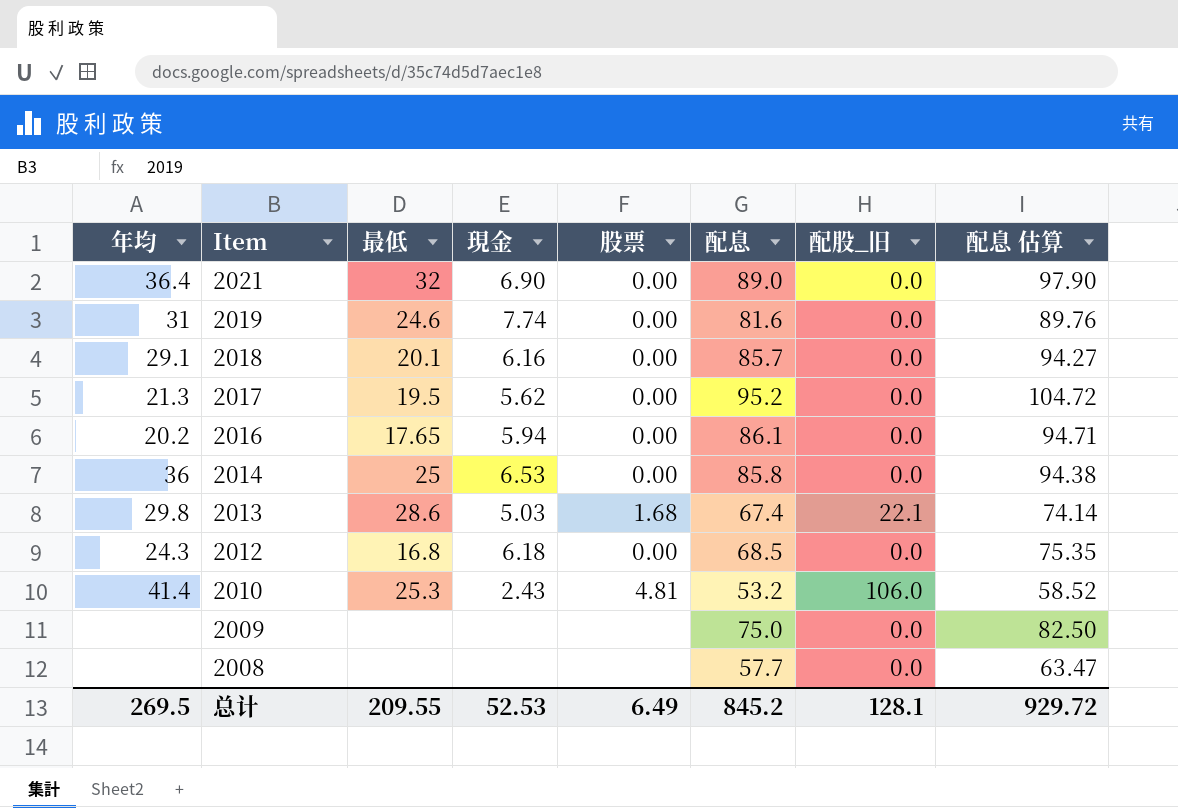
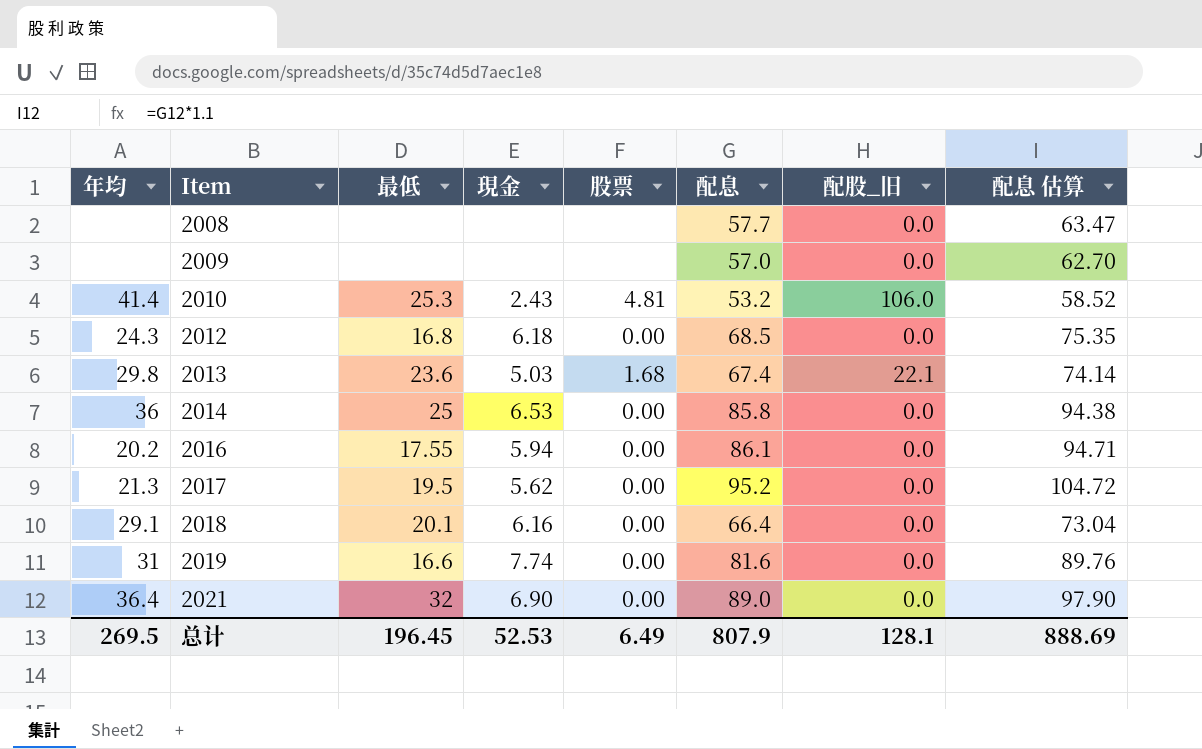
row order: Item descending -> Item ascending
2009 | 配息: 75.0 -> 57.0
2009 | 配息 估算: 82.50 -> 62.70
2013 | 最低: 28.6 -> 23.6
2016 | 最低: 17.65 -> 17.55
2018 | 配息: 85.7 -> 66.4
2018 | 配息 估算: 94.27 -> 73.04
2019 | 最低: 24.6 -> 16.6
总计 | 最低: 209.55 -> 196.45
总计 | 配息: 845.2 -> 807.9
总计 | 配息 估算: 929.72 -> 888.69

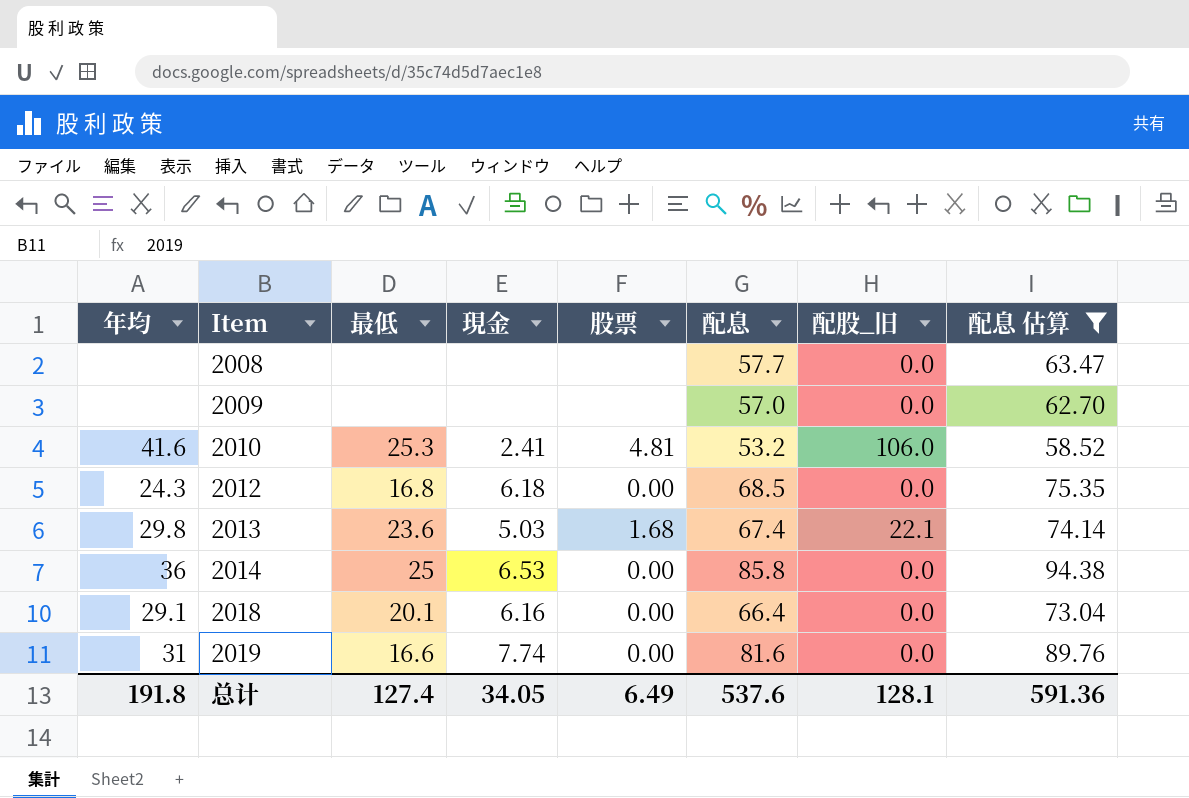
filter: none -> 配息 估算 <= 94.38
2010 | 年均: 41.4 -> 41.6
2010 | 現金: 2.43 -> 2.41
总计 | 年均: 269.5 -> 191.8
总计 | 最低: 196.45 -> 127.4
总计 | 現金: 52.53 -> 34.05
总计 | 配息: 807.9 -> 537.6
总计 | 配息 估算: 888.69 -> 591.36

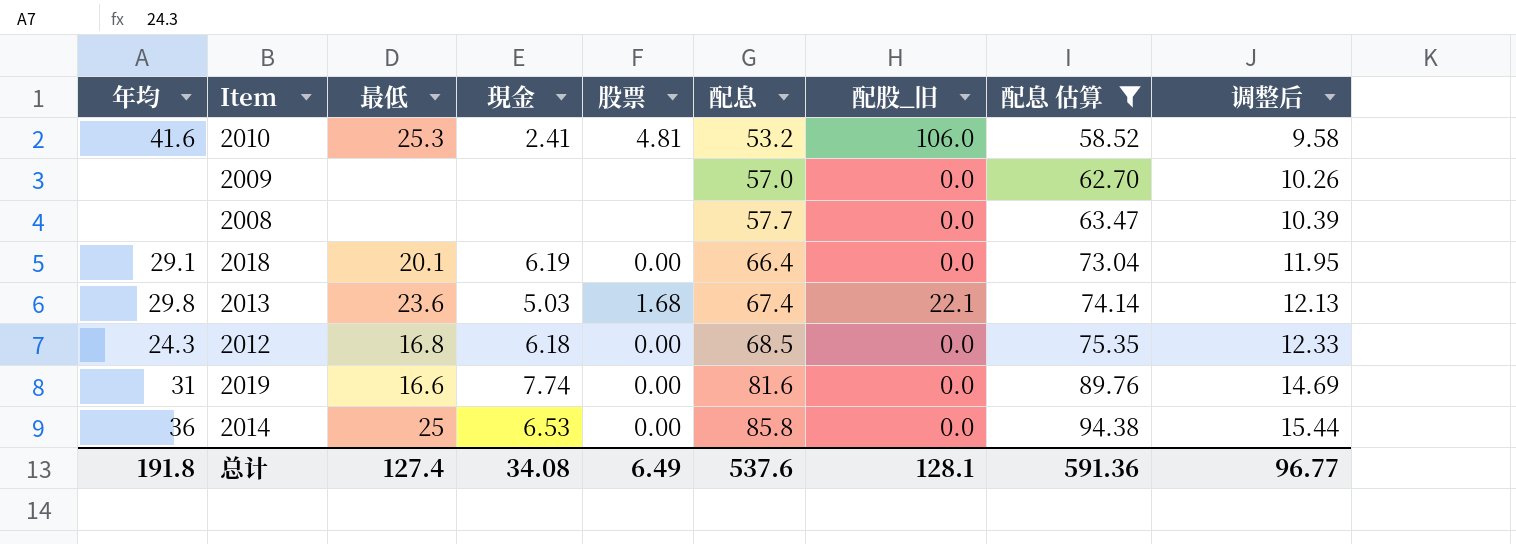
row order: Item ascending -> 配息 ascending
column 调整后 | formula: none -> [配息] * 0.18
2018 | 現金: 6.16 -> 6.19
总计 | 現金: 34.05 -> 34.08

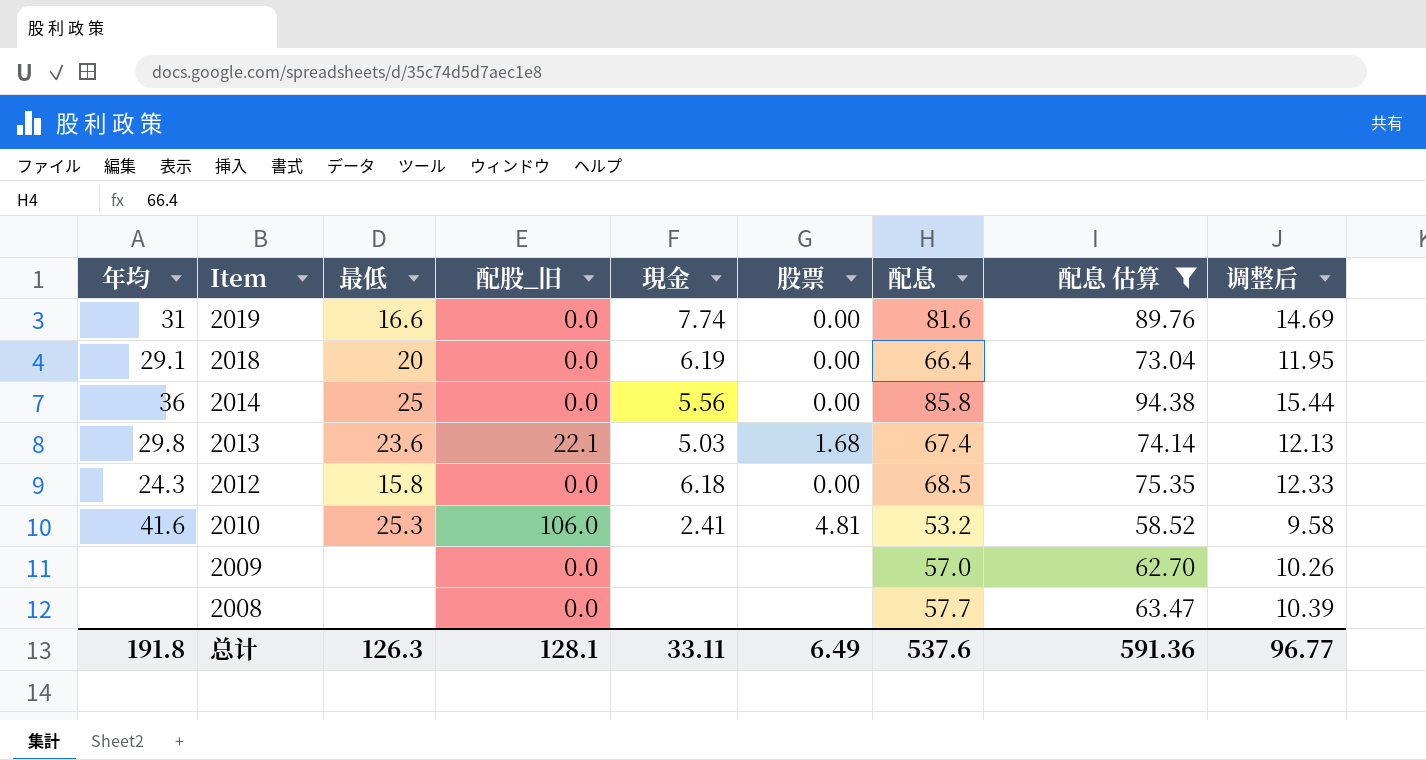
row order: 配息 ascending -> Item descending
column 配股_旧 | position: 7 -> 4
2018 | 最低: 20.1 -> 20
2014 | 現金: 6.53 -> 5.56
2012 | 最低: 16.8 -> 15.8
总计 | 最低: 127.4 -> 126.3
总计 | 現金: 34.08 -> 33.11

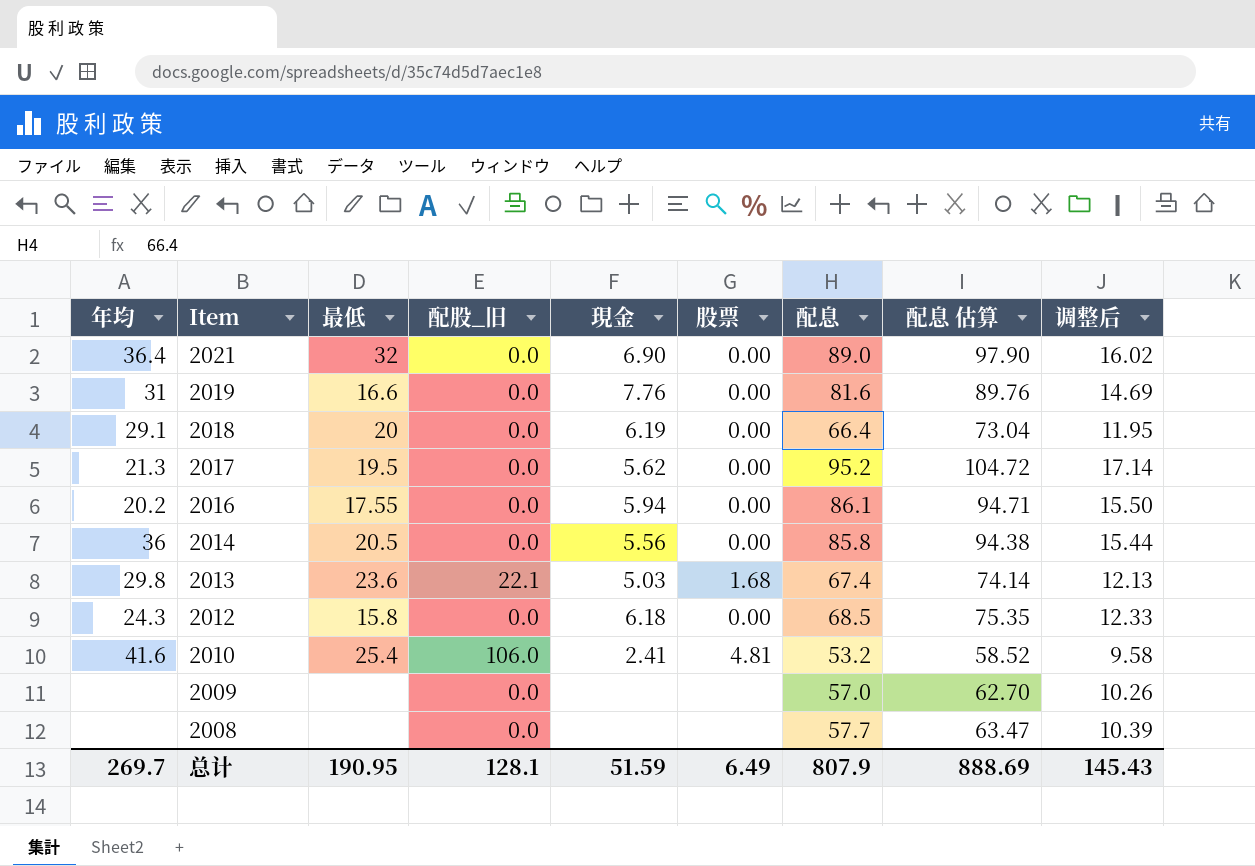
filter: 配息 估算 <= 94.38 -> none
2019 | 現金: 7.74 -> 7.76
2014 | 最低: 25 -> 20.5
2010 | 最低: 25.3 -> 25.4
总计 | 年均: 191.8 -> 269.7
总计 | 最低: 126.3 -> 190.95
总计 | 現金: 33.11 -> 51.59
总计 | 配息: 537.6 -> 807.9
总计 | 配息 估算: 591.36 -> 888.69
总计 | 调整后: 96.77 -> 145.43

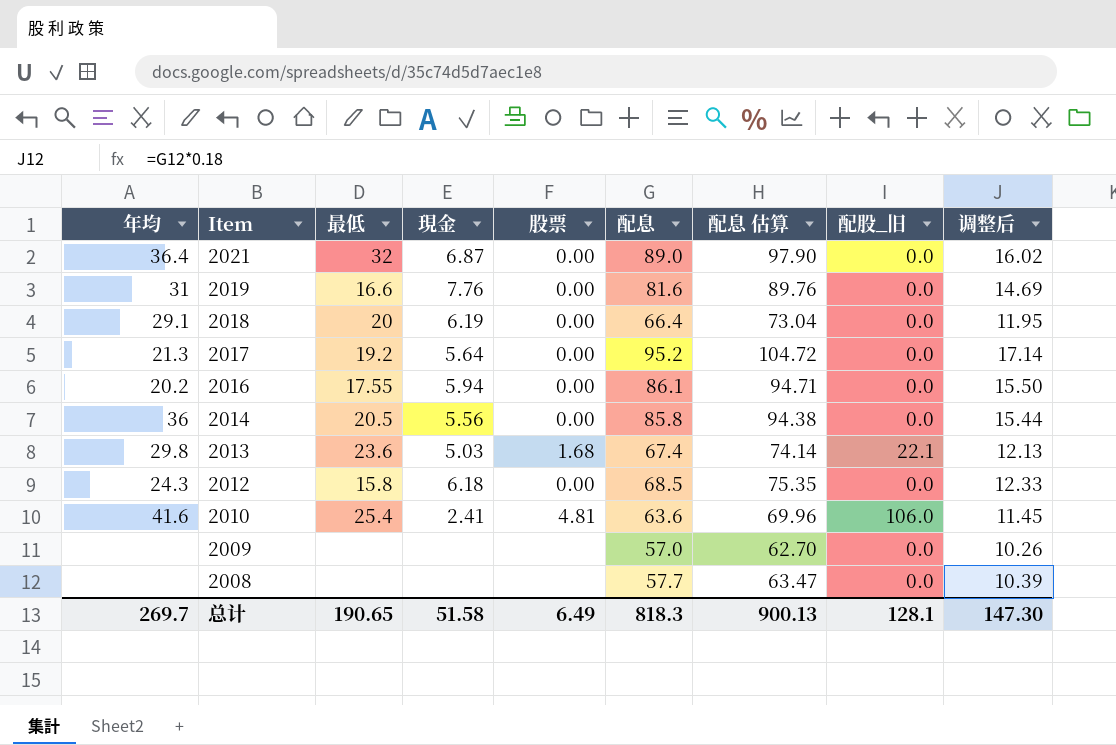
column 配股_旧 | position: 4 -> 8
2021 | 現金: 6.90 -> 6.87
2017 | 最低: 19.5 -> 19.2
2017 | 現金: 5.62 -> 5.64
2010 | 配息: 53.2 -> 63.6
2010 | 配息 估算: 58.52 -> 69.96
2010 | 调整后: 9.58 -> 11.45
总计 | 最低: 190.95 -> 190.65
总计 | 現金: 51.59 -> 51.58
总计 | 配息: 807.9 -> 818.3
总计 | 配息 估算: 888.69 -> 900.13
总计 | 调整后: 145.43 -> 147.30

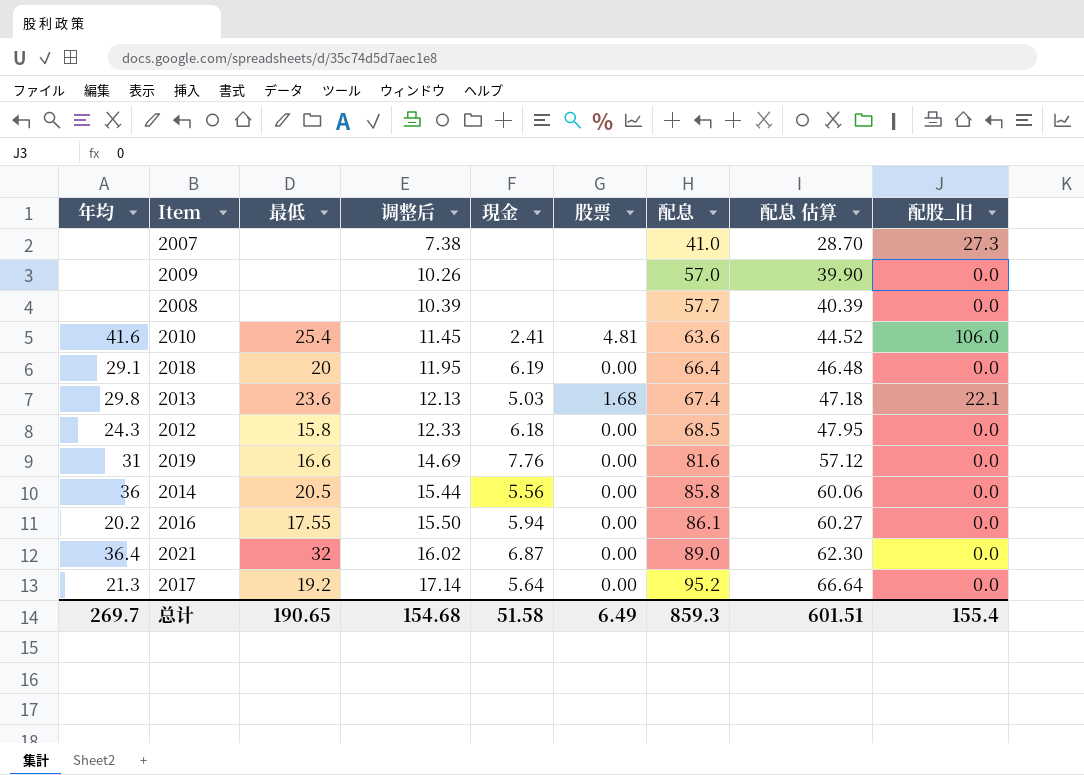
row order: Item descending -> 调整后 ascending
column 调整后 | position: 9 -> 4
column 配息 估算 | formula: [配息] * 1.1 -> [配息] * 0.7
row 2007: none -> none | none | 7.38 | none | none | 41.0 | 28.70 | 27.3
总计 | 调整后: 147.30 -> 154.68
总计 | 配息: 818.3 -> 859.3
总计 | 配息 估算: 900.13 -> 601.51
总计 | 配股_旧: 128.1 -> 155.4

